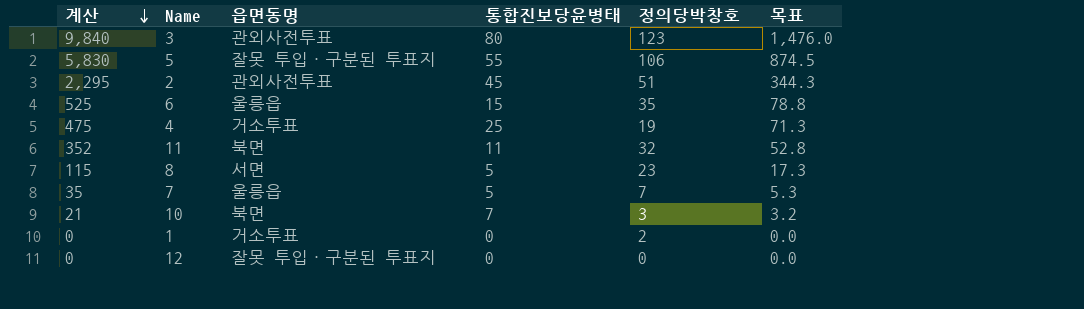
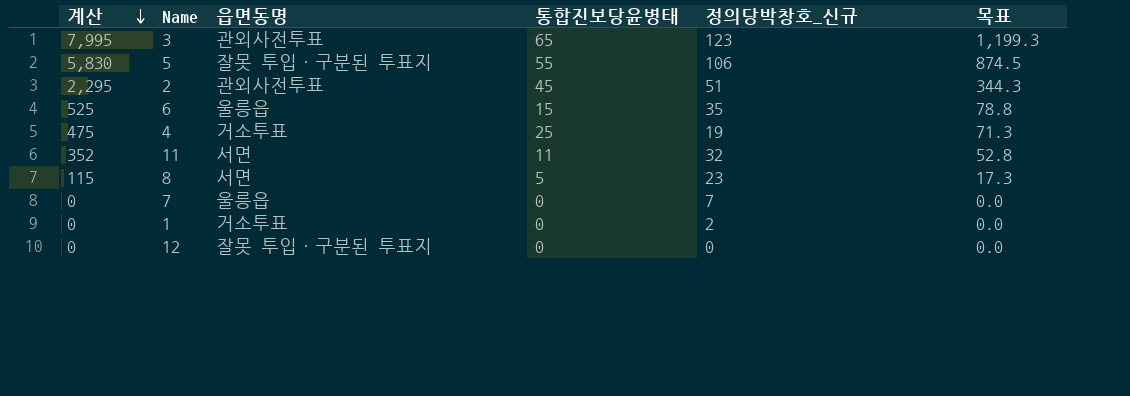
column name: 정의당박창호 -> 정의당박창호_신규
row 10: 21 | 북면 | 7 | 3 | 3.2 -> none
3 | 계산: 9,840 -> 7,995
3 | 통합진보당윤병태: 80 -> 65
3 | 목표: 1,476.0 -> 1,199.3
11 | 읍면동명: 북면 -> 서면
7 | 계산: 35 -> 0
7 | 통합진보당윤병태: 5 -> 0
7 | 목표: 5.3 -> 0.0

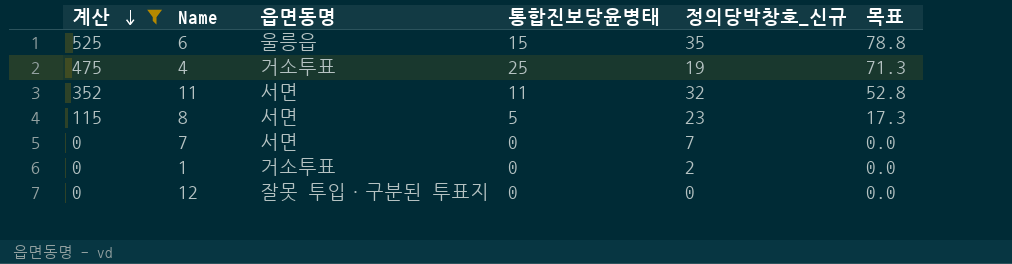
filter: none -> 계산 <= 525
7 | 읍면동명: 울릉읍 -> 서면

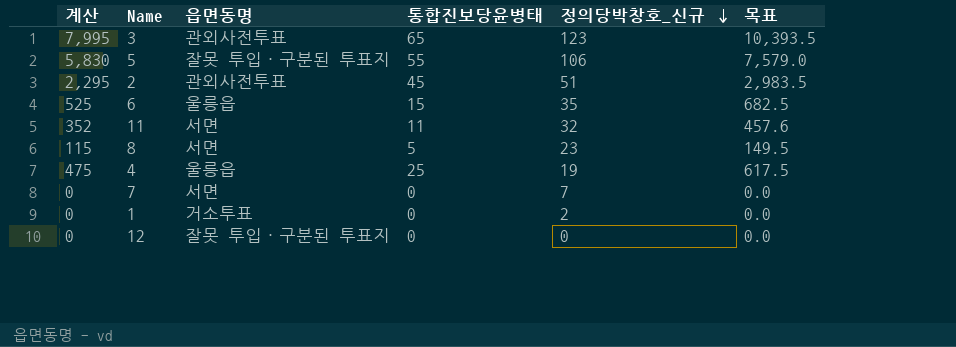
filter: 계산 <= 525 -> none
row order: 계산 descending -> 정의당박창호_신규 descending
column 목표 | formula: [계산] * 0.15 -> [계산] * 1.3
4 | 읍면동명: 거소투표 -> 울릉읍

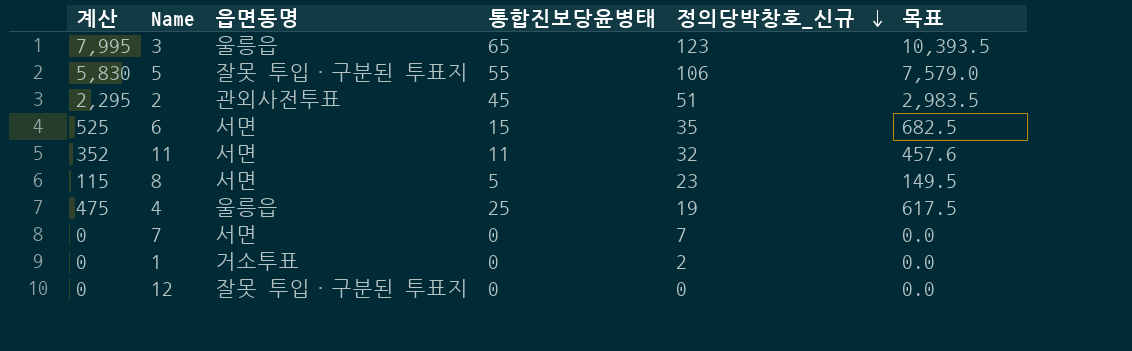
3 | 읍면동명: 관외사전투표 -> 울릉읍
6 | 읍면동명: 울릉읍 -> 서면

